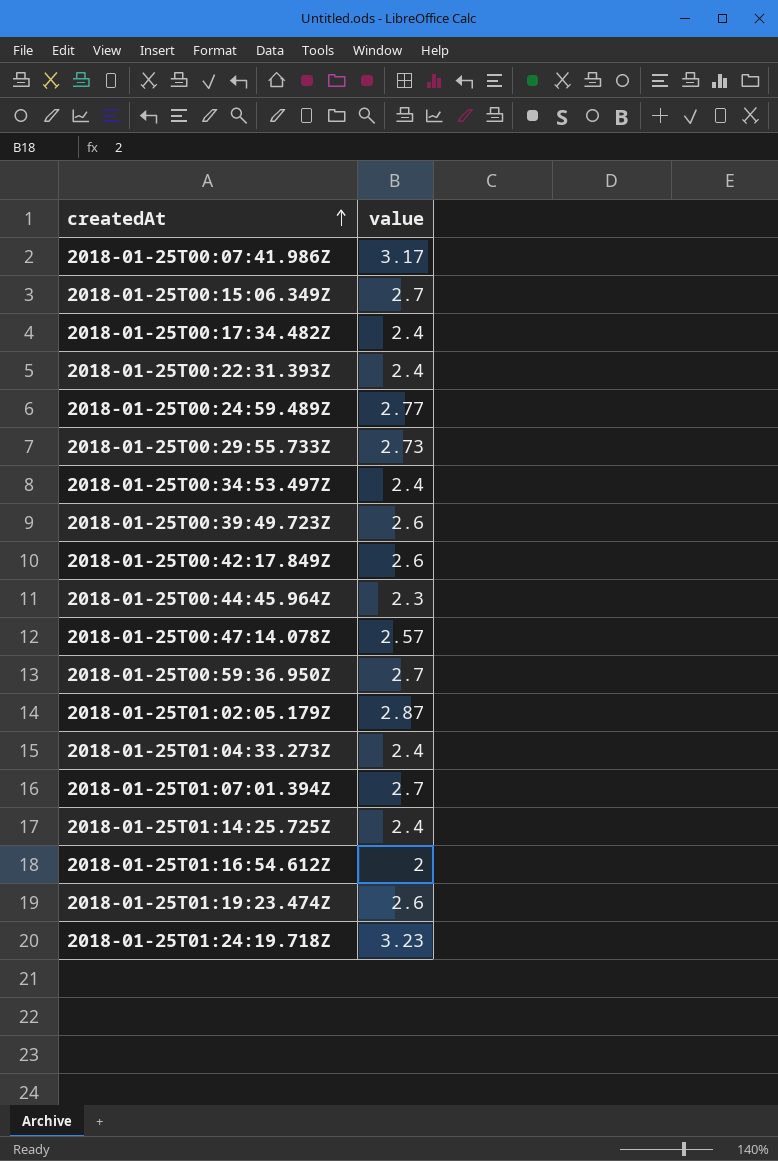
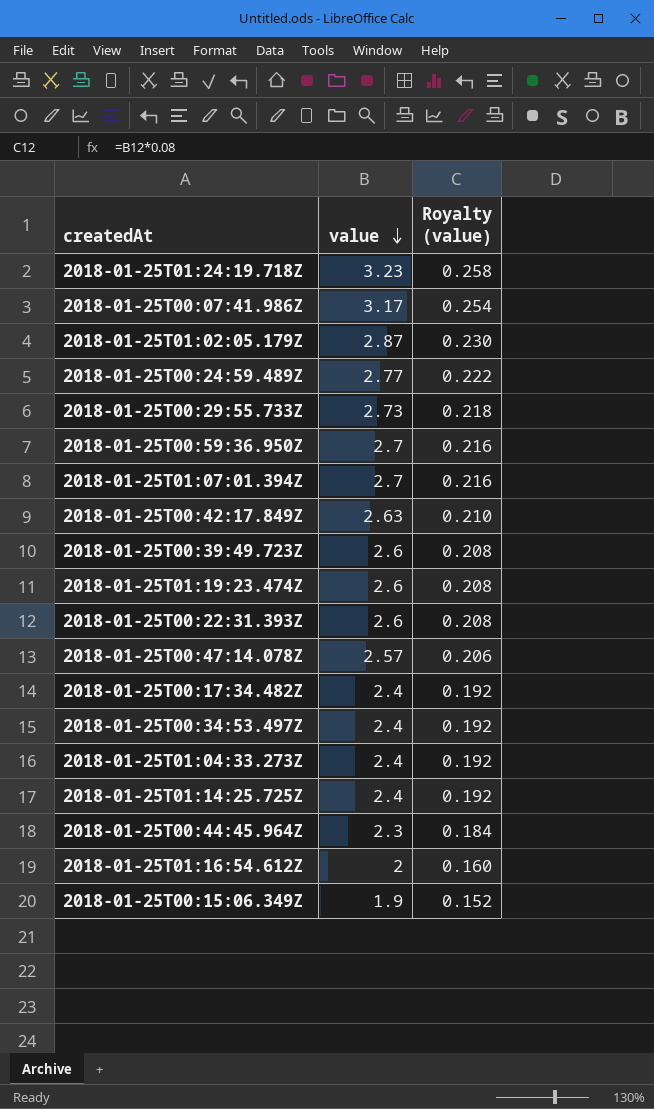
row order: createdAt ascending -> value descending
column Royalty (value) | formula: none -> [value] * 0.08
2018-01-25T00:42:17.849Z | value: 2.6 -> 2.63
2018-01-25T00:22:31.393Z | value: 2.4 -> 2.6
2018-01-25T00:15:06.349Z | value: 2.7 -> 1.9

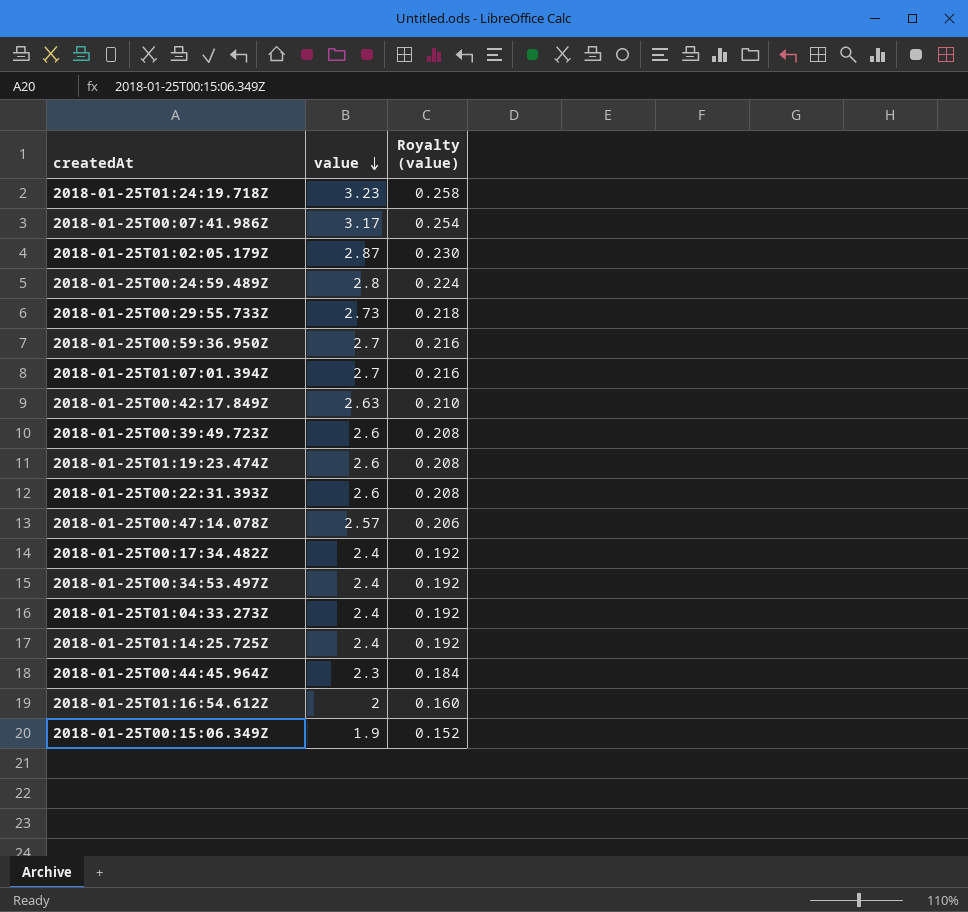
2018-01-25T00:24:59.489Z | value: 2.77 -> 2.8
2018-01-25T00:24:59.489Z | Royalty (value): 0.222 -> 0.224

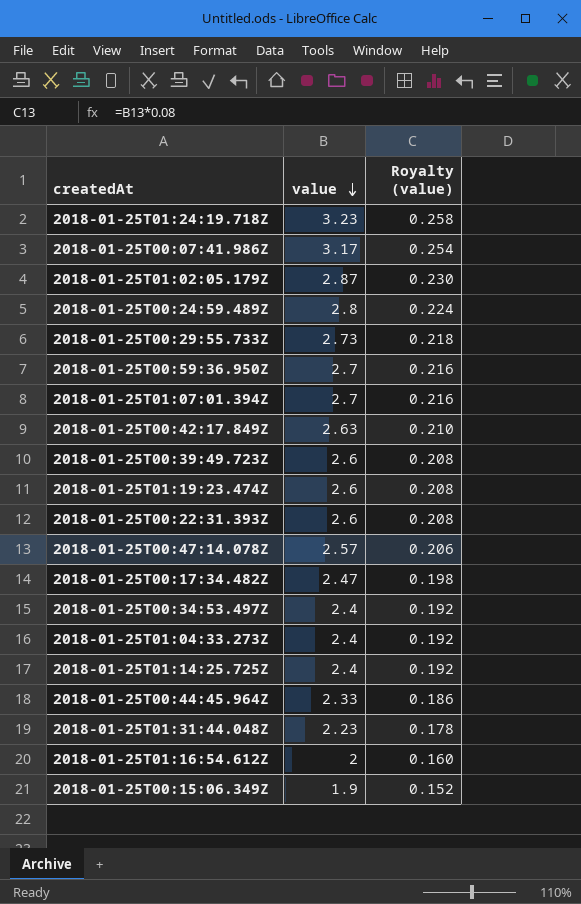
2018-01-25T00:17:34.482Z | value: 2.4 -> 2.47
2018-01-25T00:17:34.482Z | Royalty (value): 0.192 -> 0.198
2018-01-25T00:44:45.964Z | value: 2.3 -> 2.33
2018-01-25T00:44:45.964Z | Royalty (value): 0.184 -> 0.186
row 2018-01-25T01:31:44.048Z: none -> 2.23 | 0.178

